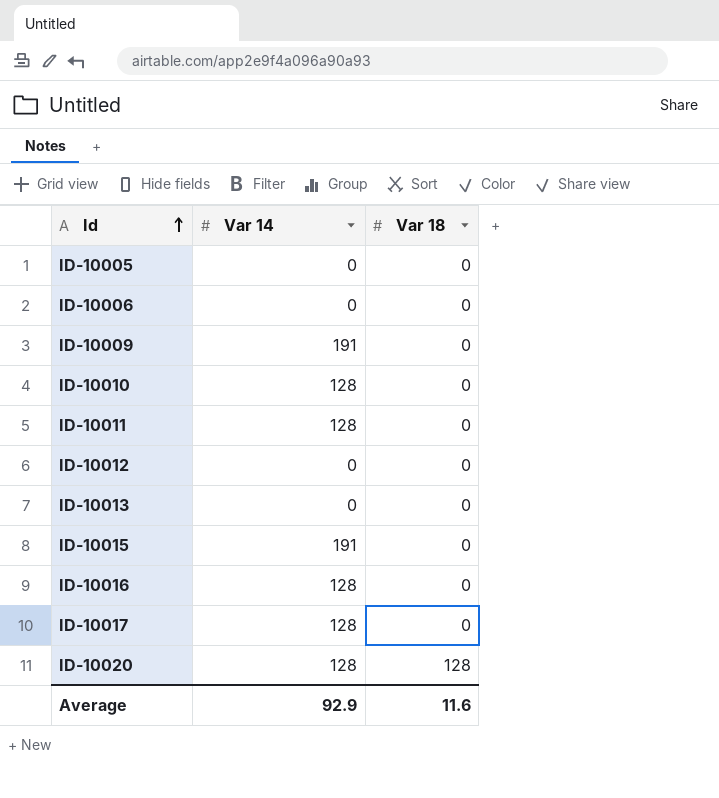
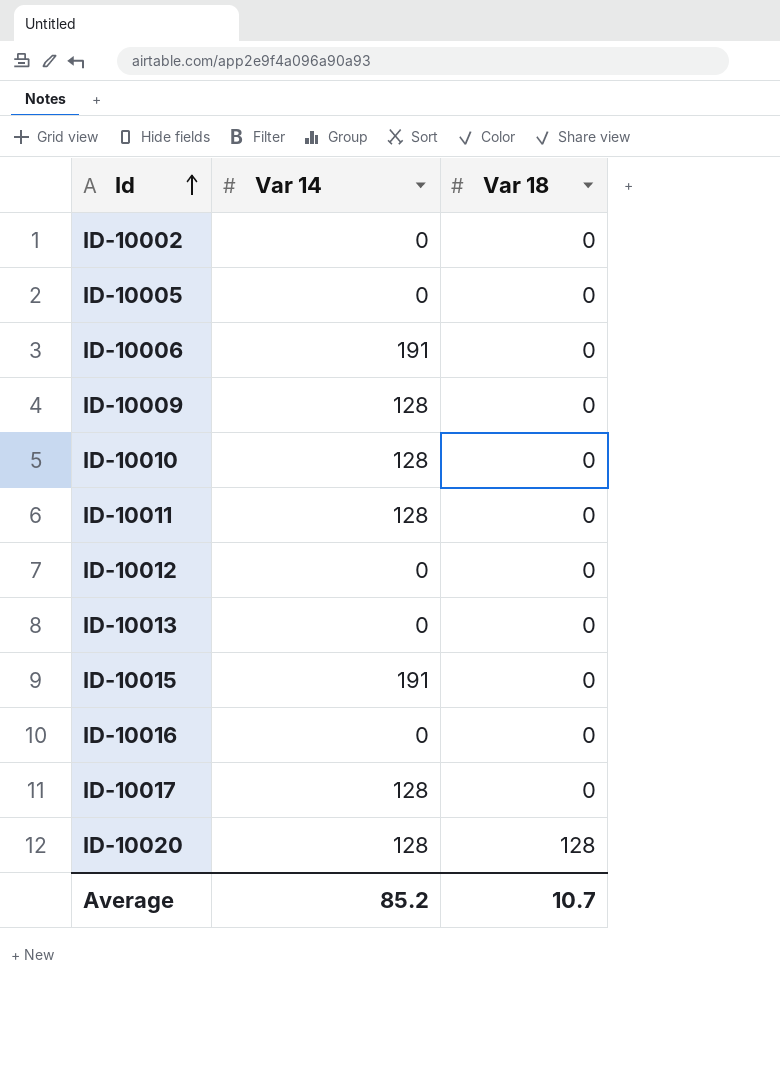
row ID-10002: none -> 0 | 0
ID-10006 | Var 14: 0 -> 191
ID-10009 | Var 14: 191 -> 128
ID-10016 | Var 14: 128 -> 0
Average | Var 14: 92.9 -> 85.2
Average | Var 18: 11.6 -> 10.7

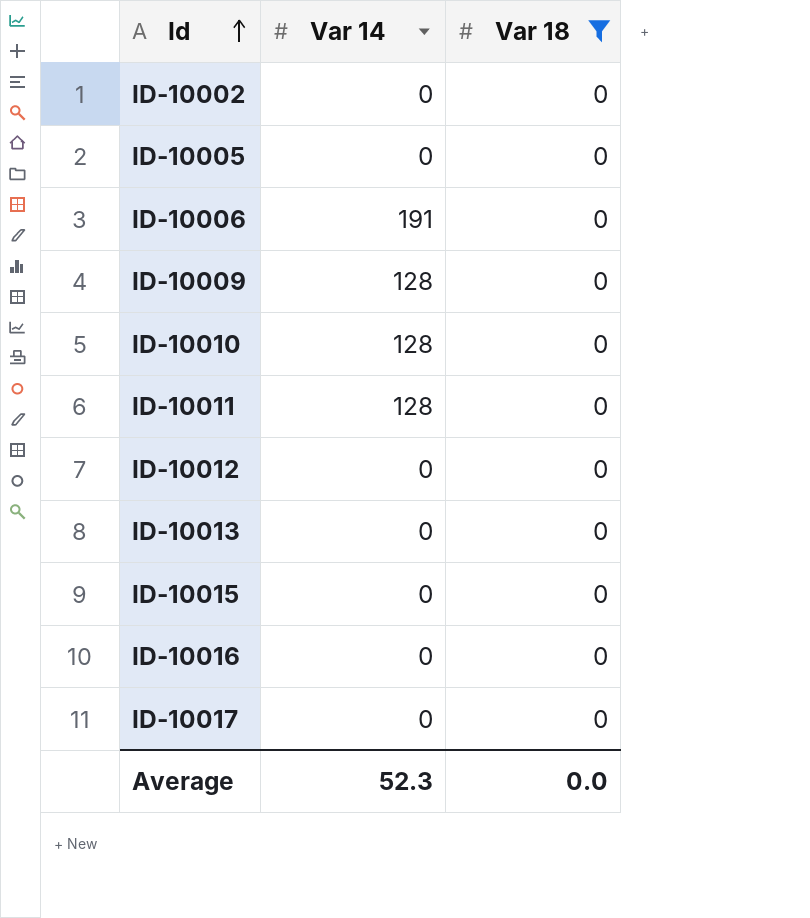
filter: none -> Var 18 = 0
ID-10015 | Var 14: 191 -> 0
ID-10017 | Var 14: 128 -> 0
Average | Var 14: 85.2 -> 52.3
Average | Var 18: 10.7 -> 0.0

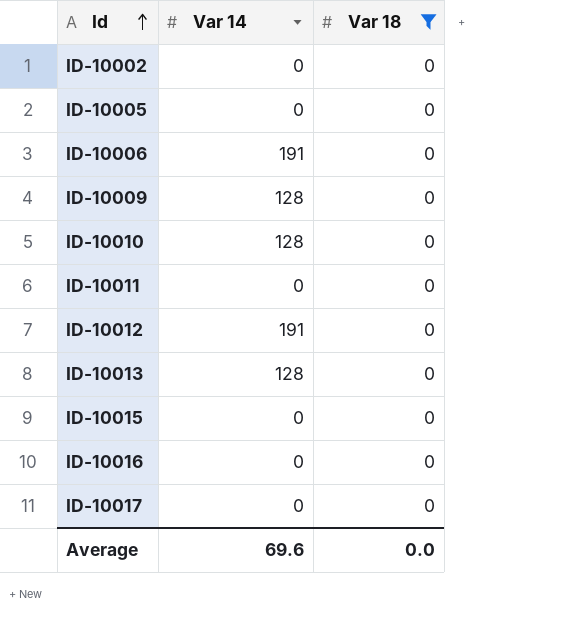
ID-10011 | Var 14: 128 -> 0
ID-10012 | Var 14: 0 -> 191
ID-10013 | Var 14: 0 -> 128
Average | Var 14: 52.3 -> 69.6

